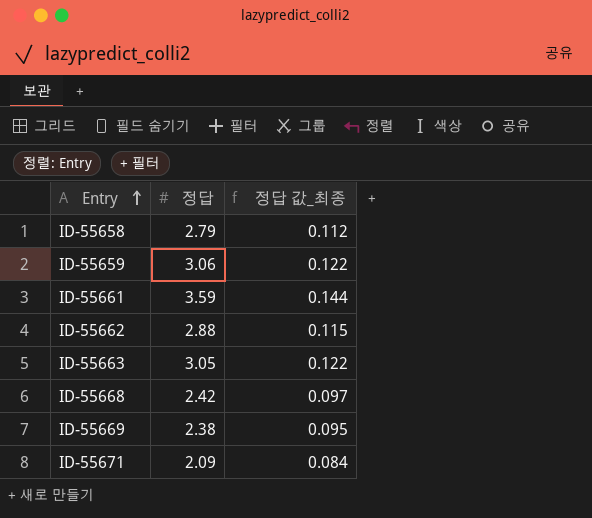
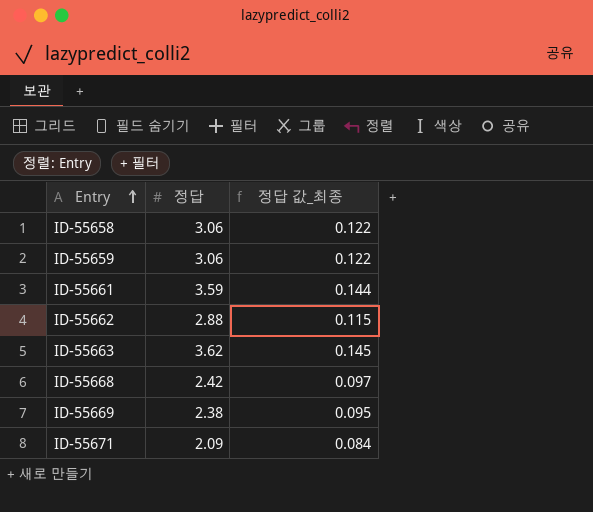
ID-55658 | 정답: 2.79 -> 3.06
ID-55658 | 정답 값_최종: 0.112 -> 0.122
ID-55663 | 정답: 3.05 -> 3.62
ID-55663 | 정답 값_최종: 0.122 -> 0.145

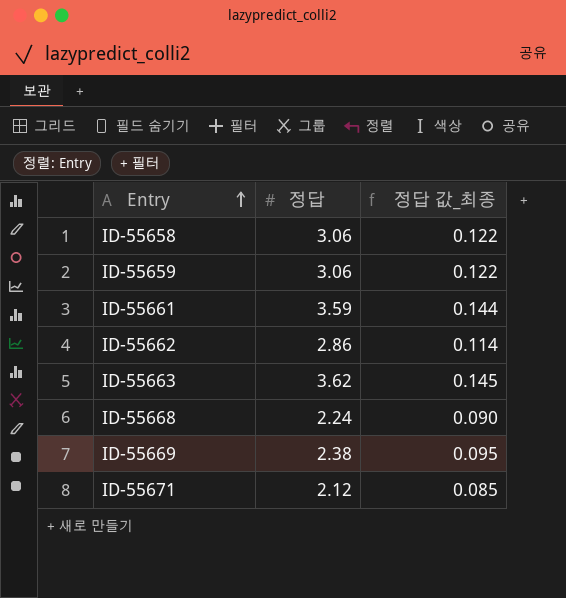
ID-55662 | 정답: 2.88 -> 2.86
ID-55662 | 정답 값_최종: 0.115 -> 0.114
ID-55668 | 정답: 2.42 -> 2.24
ID-55668 | 정답 값_최종: 0.097 -> 0.090
ID-55671 | 정답: 2.09 -> 2.12
ID-55671 | 정답 값_최종: 0.084 -> 0.085

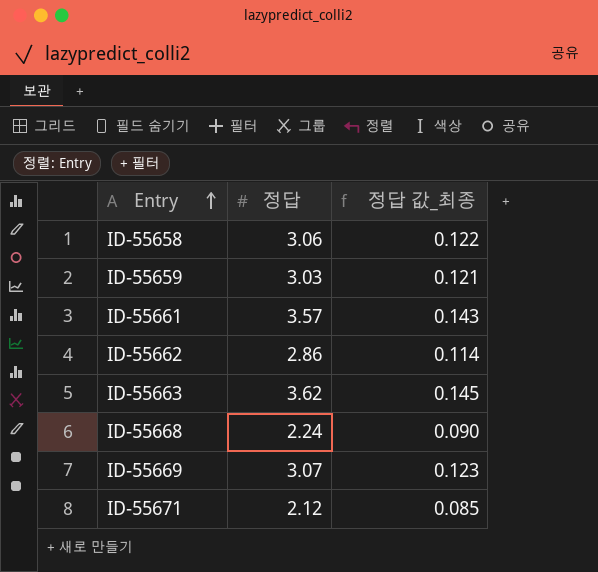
ID-55659 | 정답: 3.06 -> 3.03
ID-55659 | 정답 값_최종: 0.122 -> 0.121
ID-55661 | 정답: 3.59 -> 3.57
ID-55661 | 정답 값_최종: 0.144 -> 0.143
ID-55669 | 정답: 2.38 -> 3.07
ID-55669 | 정답 값_최종: 0.095 -> 0.123

